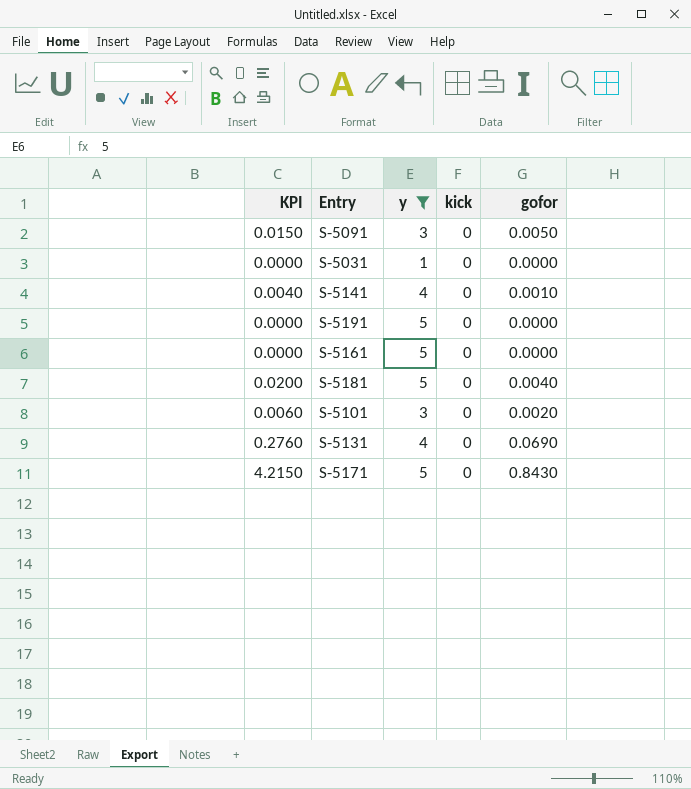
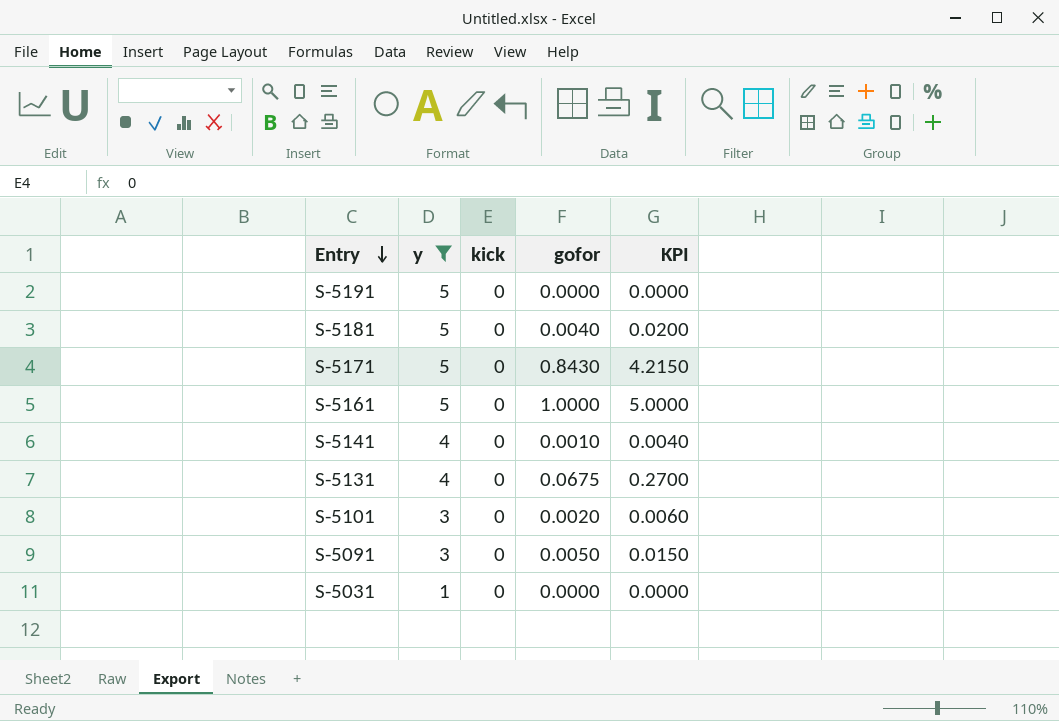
row order: none -> Entry descending
column KPI | position: 1 -> 5
S-5161 | gofor: 0.0000 -> 1.0000
S-5161 | KPI: 0.0000 -> 5.0000
S-5131 | gofor: 0.0690 -> 0.0675
S-5131 | KPI: 0.2760 -> 0.2700

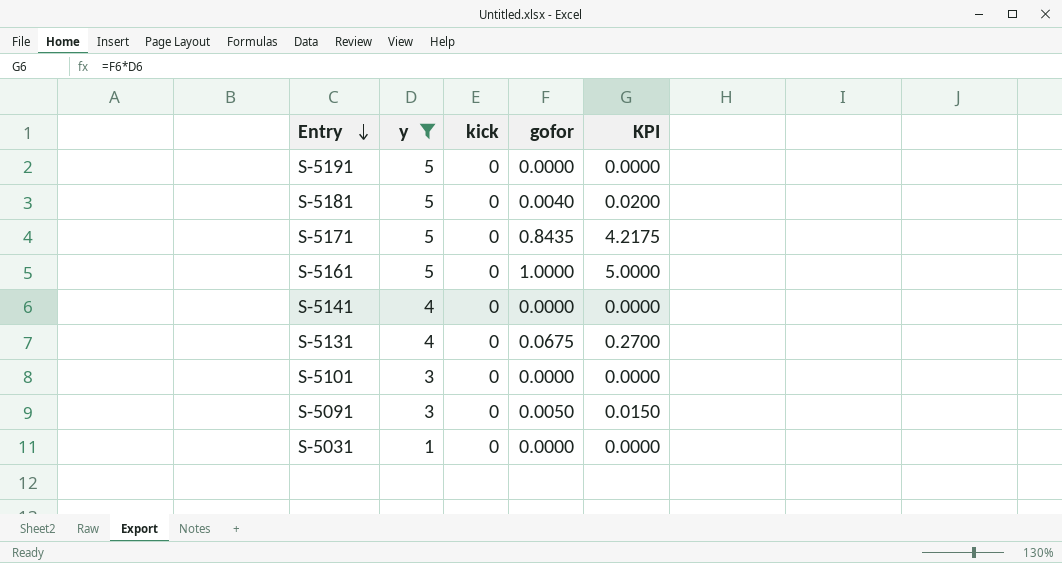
S-5171 | gofor: 0.8430 -> 0.8435
S-5171 | KPI: 4.2150 -> 4.2175
S-5141 | gofor: 0.0010 -> 0.0000
S-5141 | KPI: 0.0040 -> 0.0000
S-5101 | gofor: 0.0020 -> 0.0000
S-5101 | KPI: 0.0060 -> 0.0000

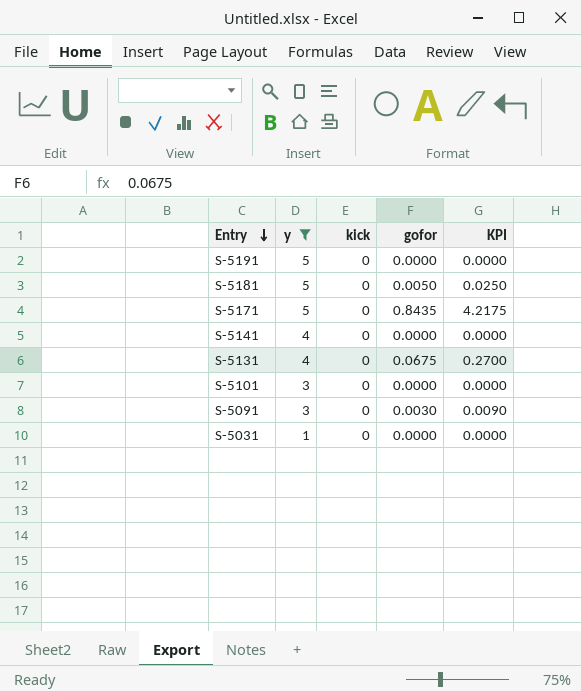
row S-5161: 5 | 0 | 1.0000 | 5.0000 -> none
S-5181 | gofor: 0.0040 -> 0.0050
S-5181 | KPI: 0.0200 -> 0.0250
S-5091 | gofor: 0.0050 -> 0.0030
S-5091 | KPI: 0.0150 -> 0.0090

